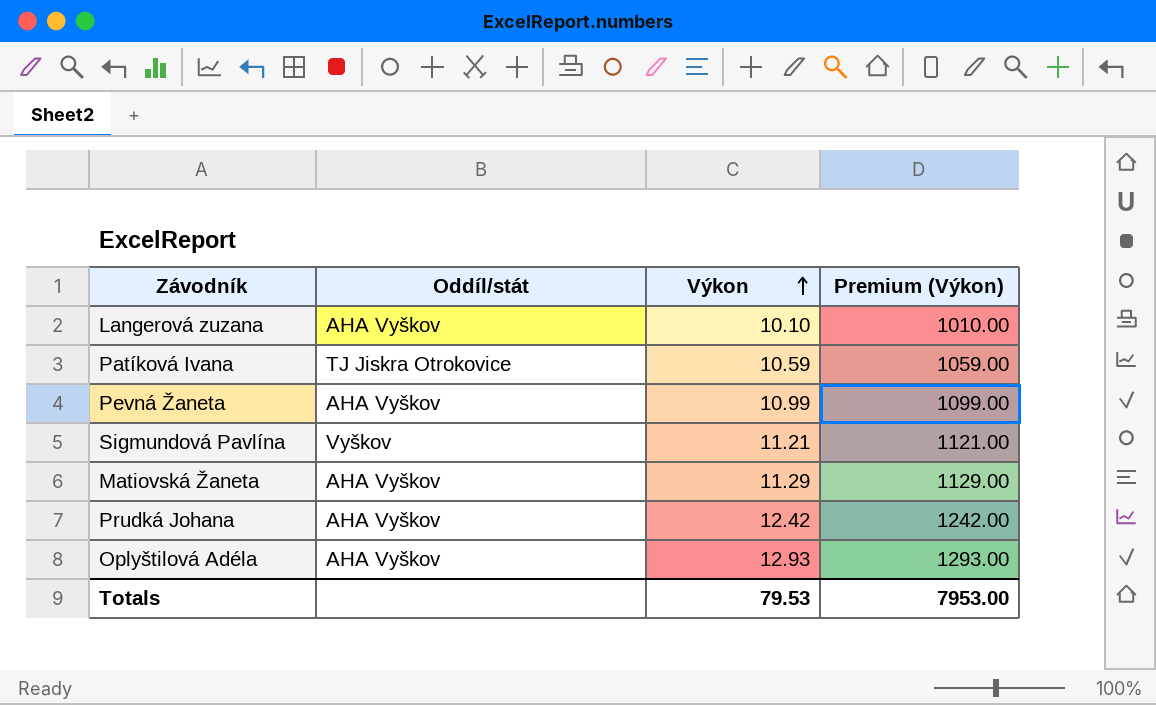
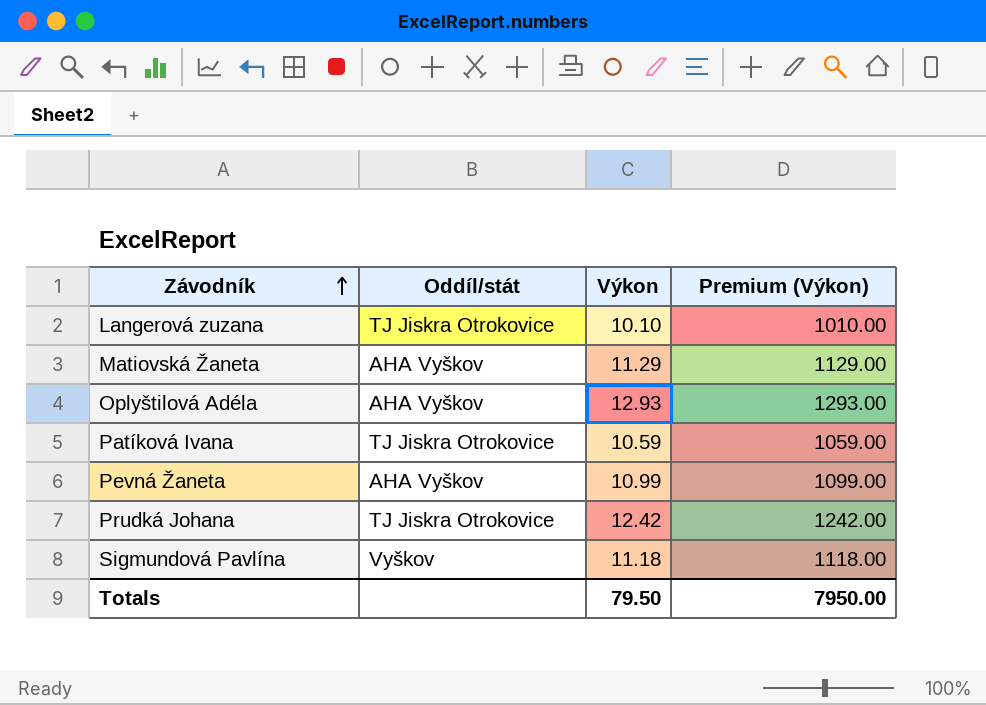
row order: Výkon ascending -> Závodník ascending
Langerová zuzana | Oddíl/stát: AHA Vyškov -> TJ Jiskra Otrokovice
Prudká Johana | Oddíl/stát: AHA Vyškov -> TJ Jiskra Otrokovice
Sigmundová Pavlína | Výkon: 11.21 -> 11.18
Sigmundová Pavlína | Premium (Výkon): 1121.00 -> 1118.00
Totals | Výkon: 79.53 -> 79.50
Totals | Premium (Výkon): 7953.00 -> 7950.00

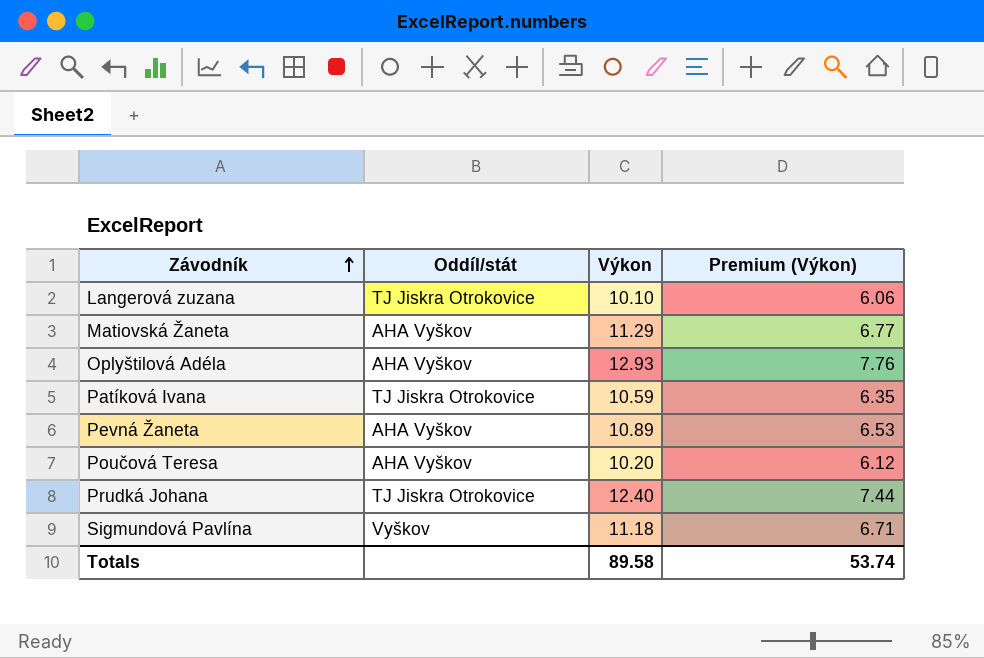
column Premium (Výkon) | formula: [Výkon] * 100 -> [Výkon] * 0.6
Pevná Žaneta | Výkon: 10.99 -> 10.89
row Poučová Teresa: none -> AHA Vyškov | 10.20 | 6.12
Prudká Johana | Výkon: 12.42 -> 12.40
Totals | Výkon: 79.50 -> 89.58
Totals | Premium (Výkon): 7950.00 -> 53.74

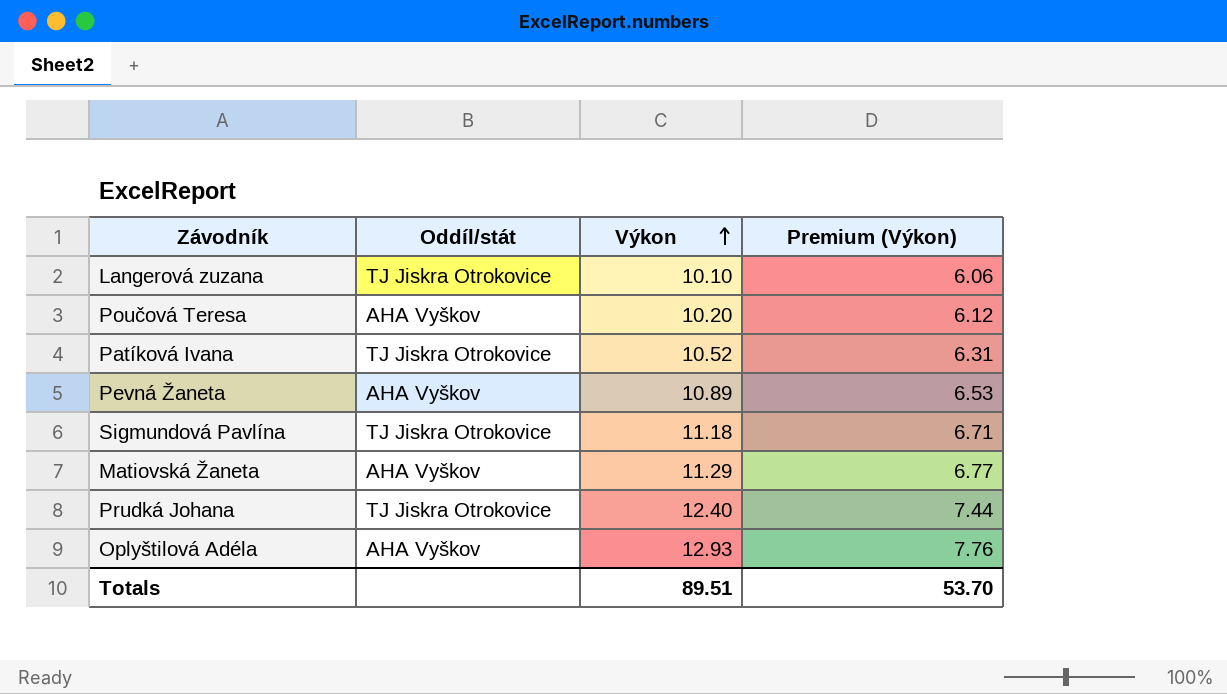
row order: Závodník ascending -> Výkon ascending
Patíková Ivana | Výkon: 10.59 -> 10.52
Patíková Ivana | Premium (Výkon): 6.35 -> 6.31
Sigmundová Pavlína | Oddíl/stát: Vyškov -> TJ Jiskra Otrokovice
Totals | Výkon: 89.58 -> 89.51
Totals | Premium (Výkon): 53.74 -> 53.70

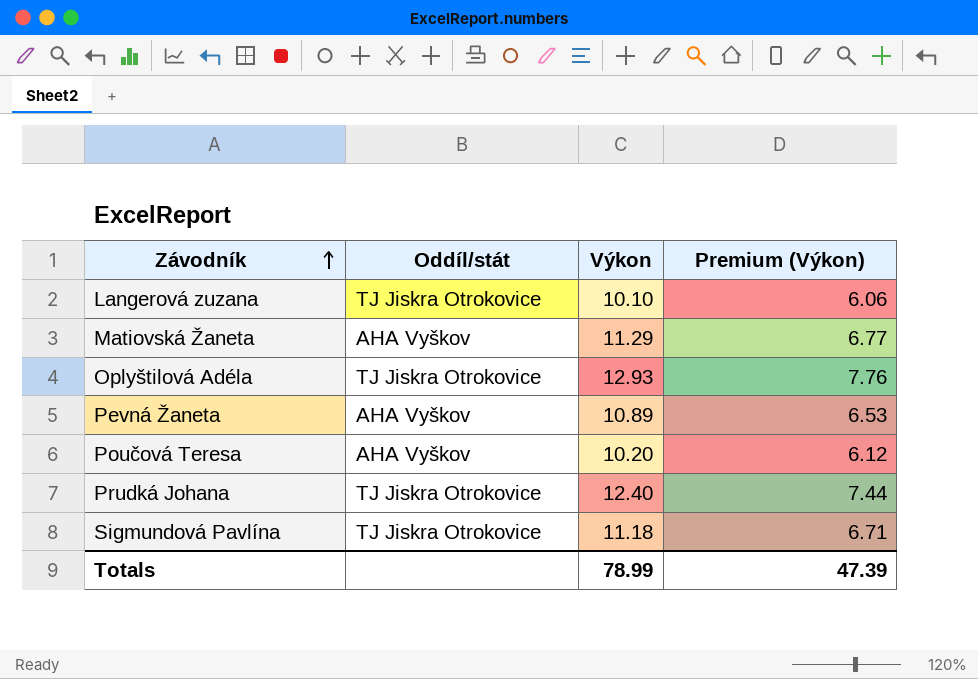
row order: Výkon ascending -> Závodník ascending
row Patíková Ivana: TJ Jiskra Otrokovice | 10.52 | 6.31 -> none
Oplyštilová Adéla | Oddíl/stát: AHA Vyškov -> TJ Jiskra Otrokovice
Totals | Výkon: 89.51 -> 78.99
Totals | Premium (Výkon): 53.70 -> 47.39

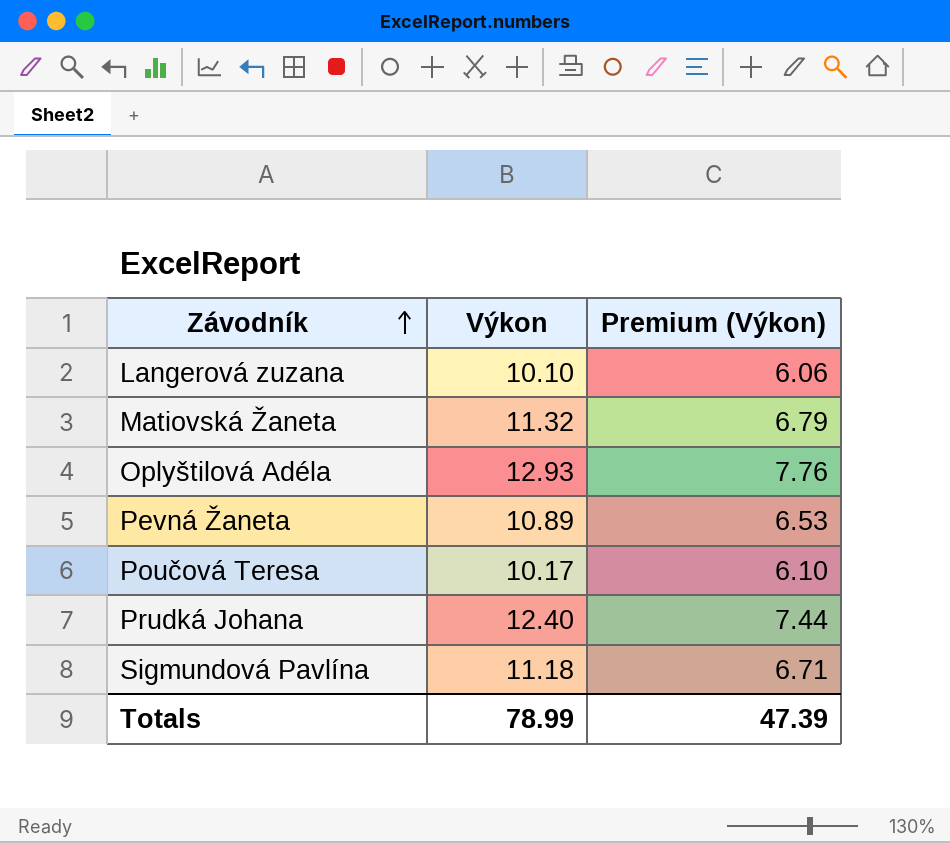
column Oddíl/stát | position: 2 -> none
Matiovská Žaneta | Výkon: 11.29 -> 11.32
Matiovská Žaneta | Premium (Výkon): 6.77 -> 6.79
Poučová Teresa | Výkon: 10.20 -> 10.17
Poučová Teresa | Premium (Výkon): 6.12 -> 6.10

